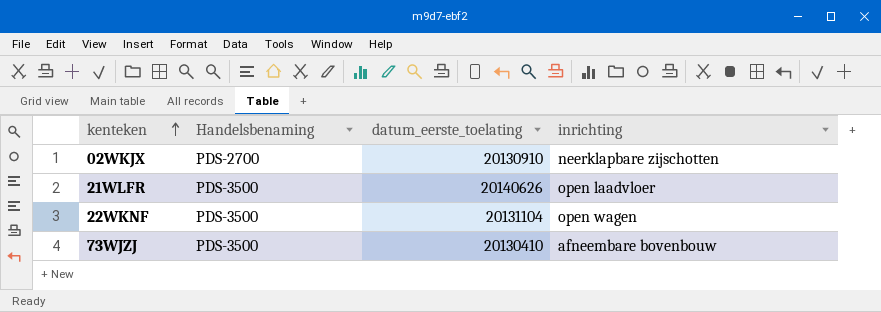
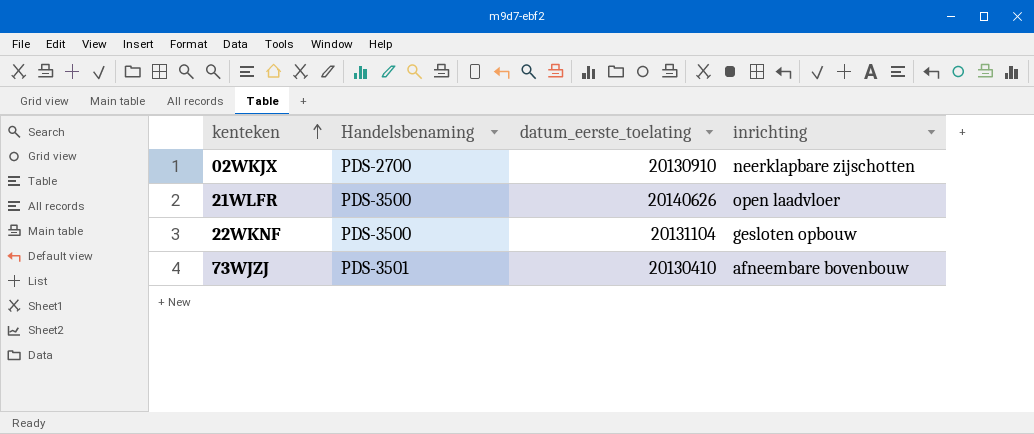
22WKNF | inrichting: open wagen -> gesloten opbouw
73WJZJ | Handelsbenaming: PDS-3500 -> PDS-3501

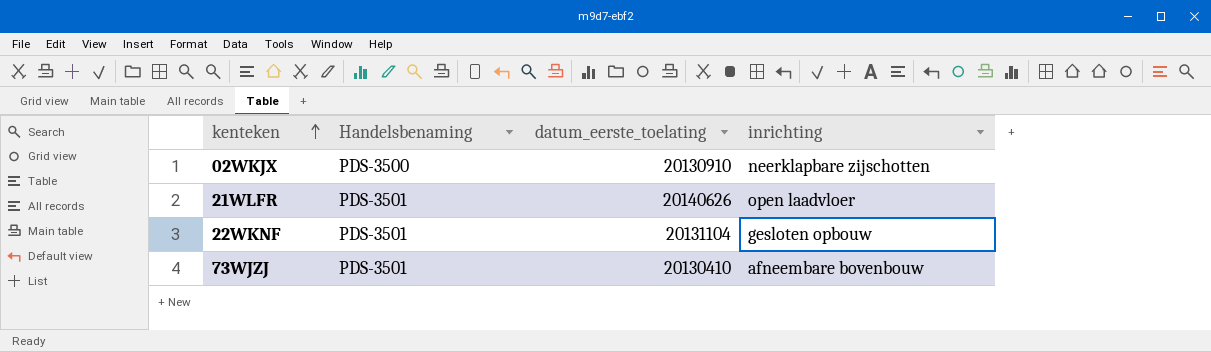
02WKJX | Handelsbenaming: PDS-2700 -> PDS-3500
21WLFR | Handelsbenaming: PDS-3500 -> PDS-3501
22WKNF | Handelsbenaming: PDS-3500 -> PDS-3501

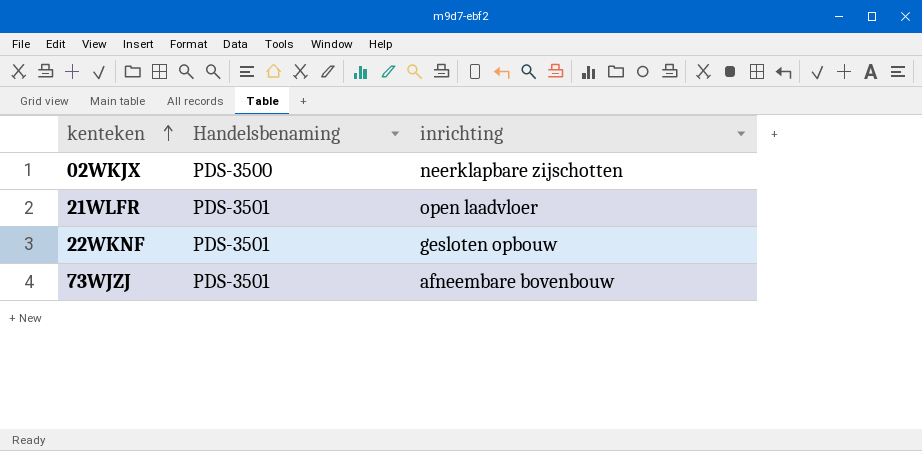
column datum_eerste_toelating | position: 3 -> none

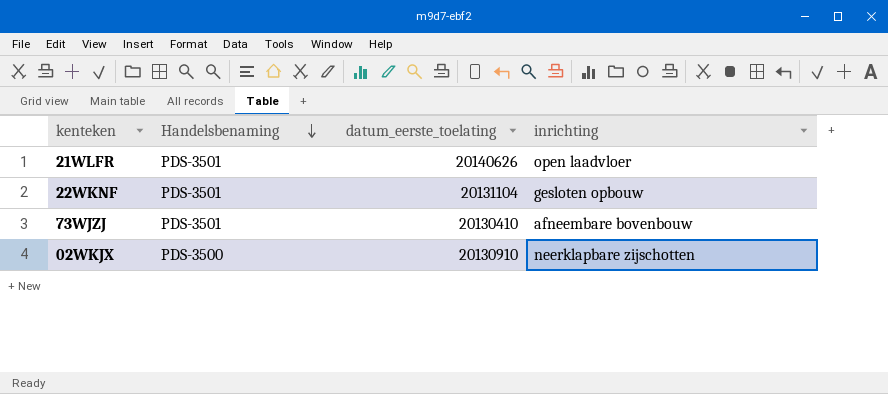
row order: kenteken ascending -> Handelsbenaming descending
column datum_eerste_toelating | position: none -> 3

